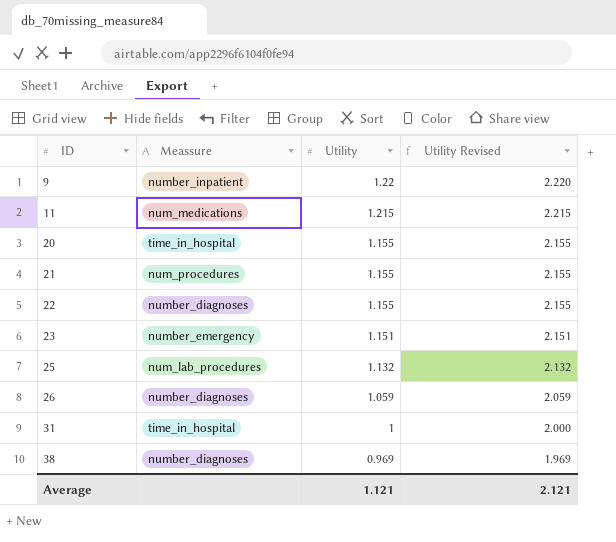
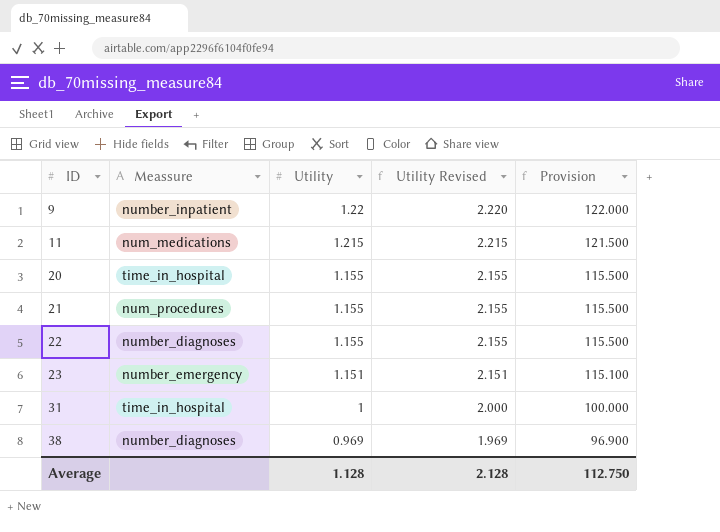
column Provision | formula: none -> [Utility] * 100
row 25: num_lab_procedures | 1.132 | 2.132 -> none
row 26: number_diagnoses | 1.059 | 2.059 -> none
Average | Utility: 1.121 -> 1.128
Average | Utility Revised: 2.121 -> 2.128

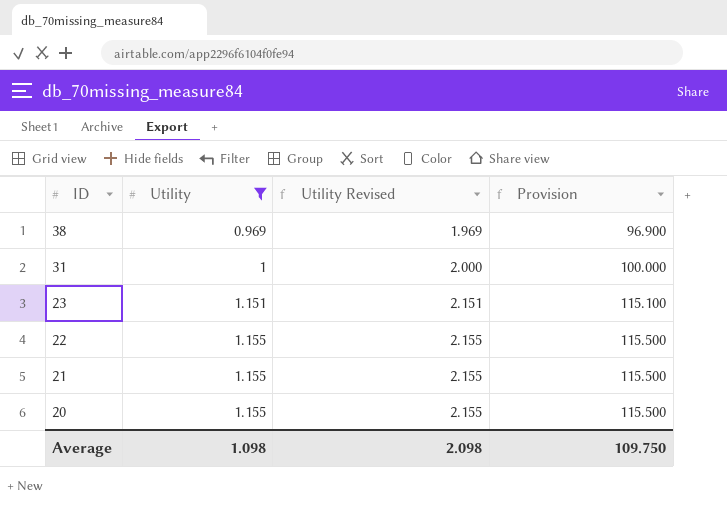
filter: none -> Utility <= 1.155
row order: ID ascending -> ID descending
column Meassure | position: 2 -> none
Average | Utility: 1.128 -> 1.098
Average | Utility Revised: 2.128 -> 2.098
Average | Provision: 112.750 -> 109.750

